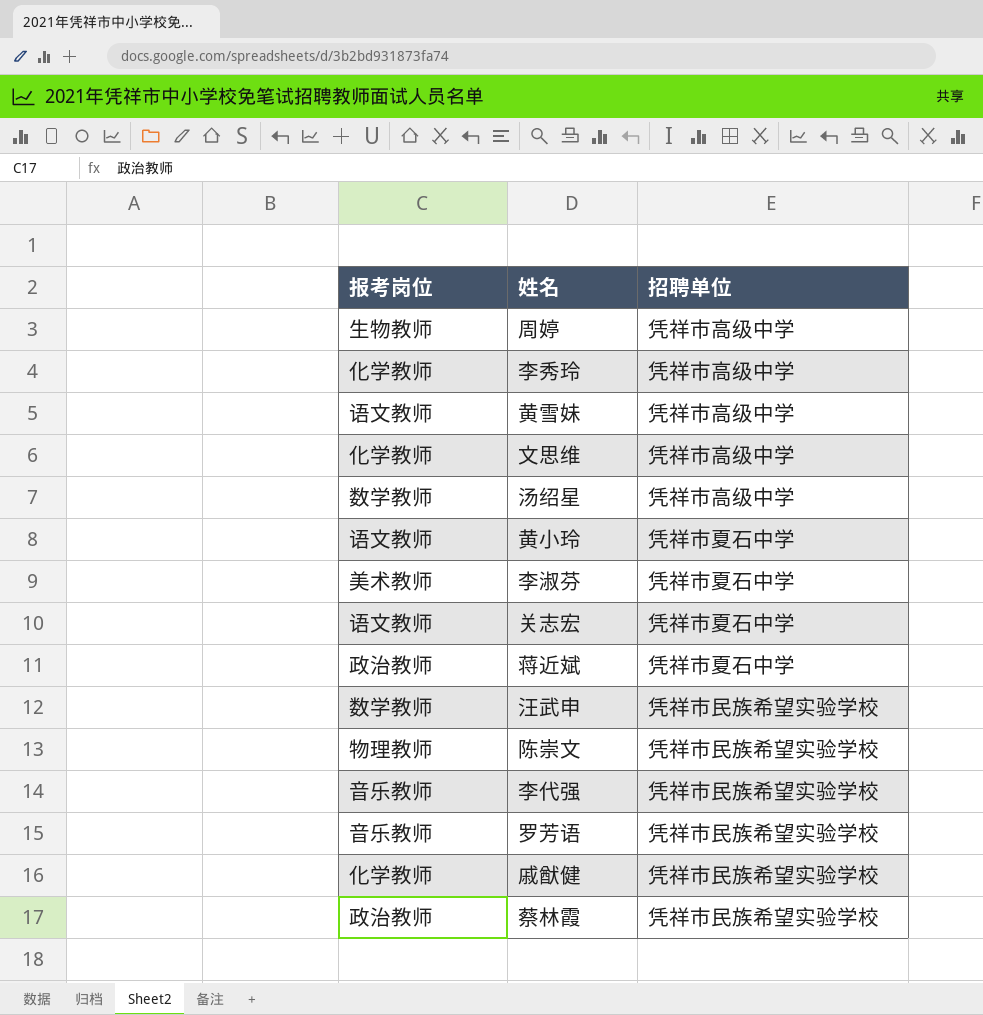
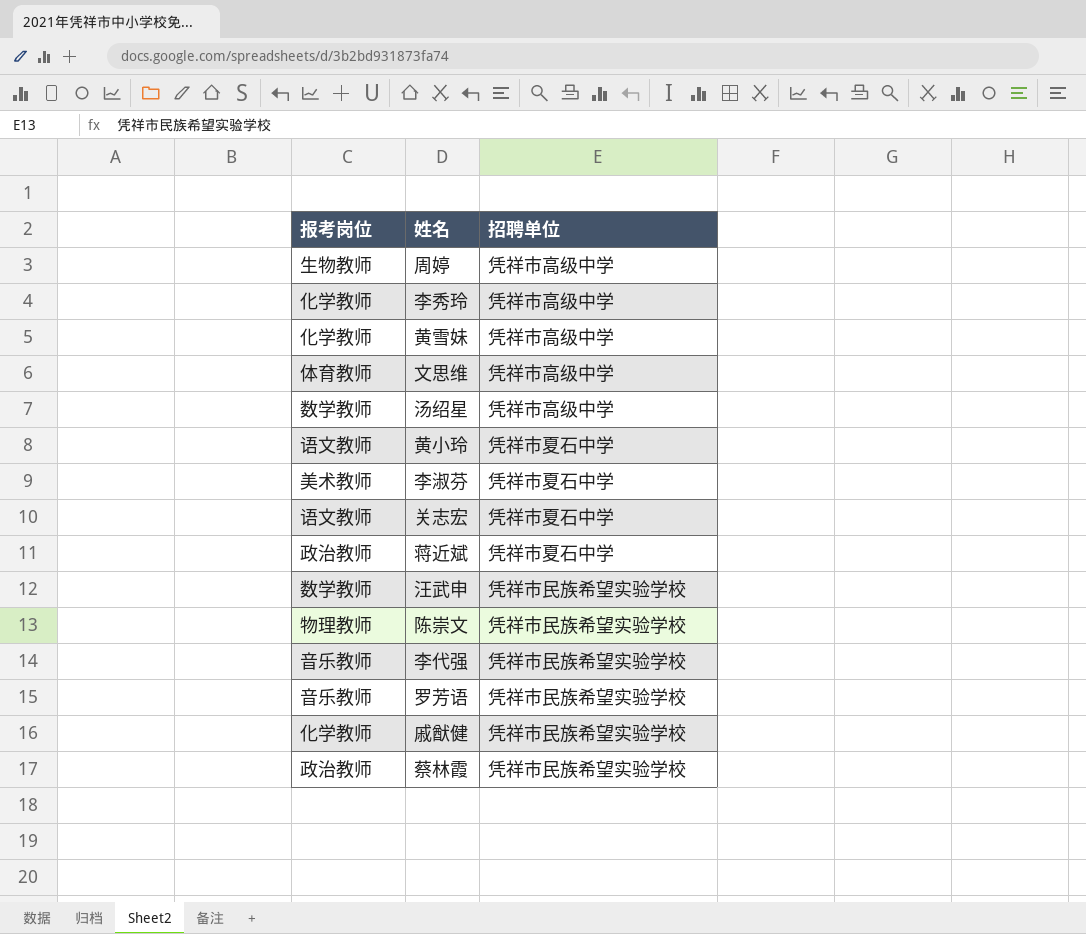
黄雪妹 | 报考岗位: 语文教师 -> 化学教师
文思维 | 报考岗位: 化学教师 -> 体育教师

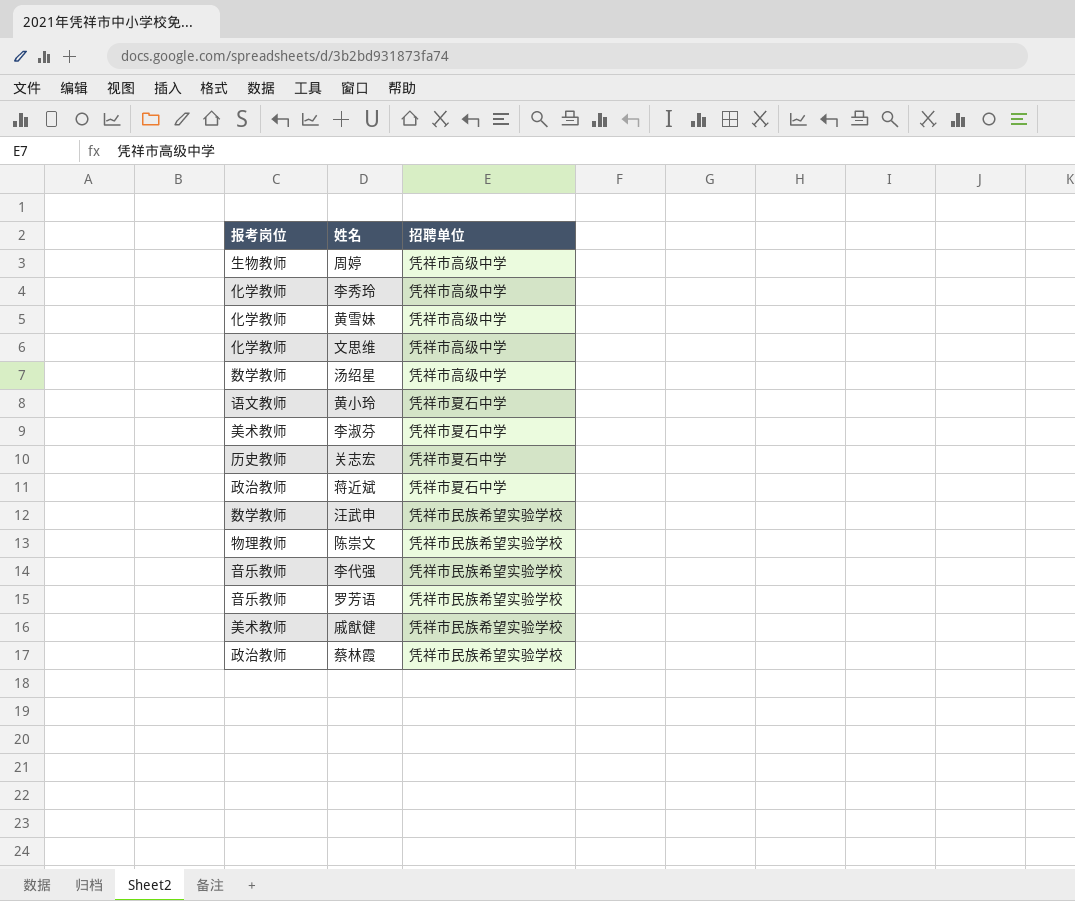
文思维 | 报考岗位: 体育教师 -> 化学教师
关志宏 | 报考岗位: 语文教师 -> 历史教师
戚猷健 | 报考岗位: 化学教师 -> 美术教师

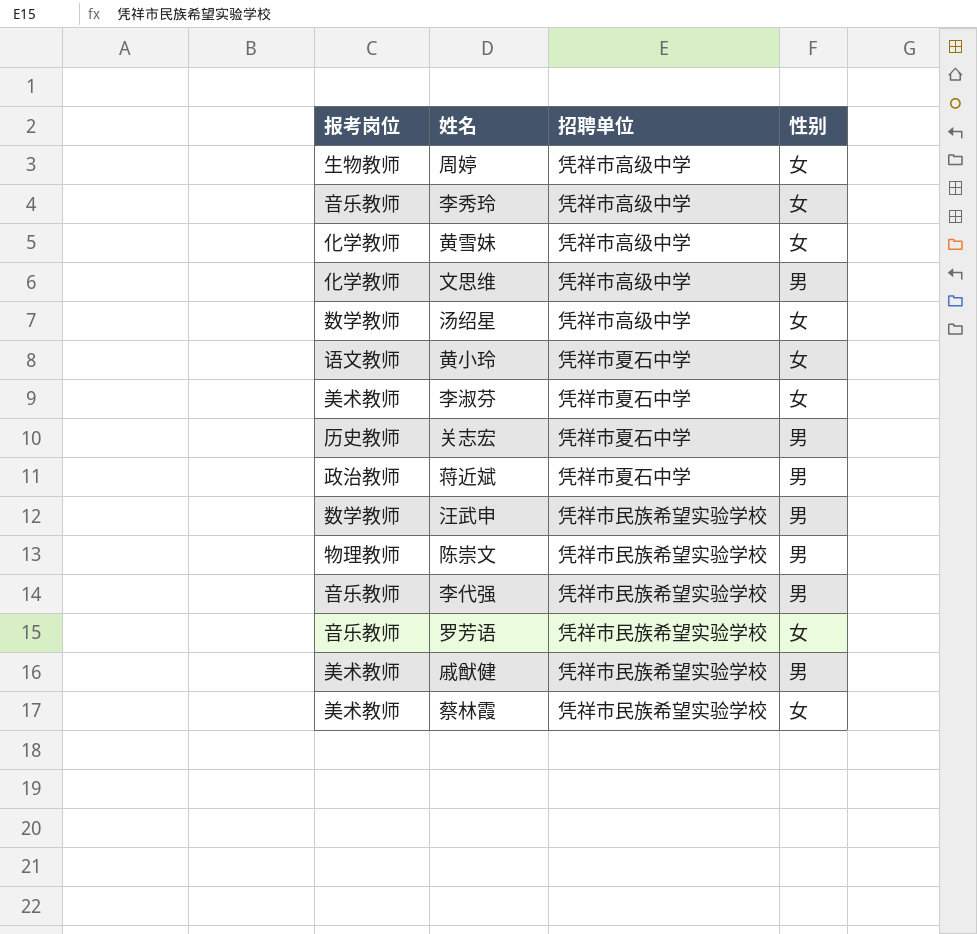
column 性别 | position: none -> 4
李秀玲 | 报考岗位: 化学教师 -> 音乐教师
蔡林霞 | 报考岗位: 政治教师 -> 美术教师

